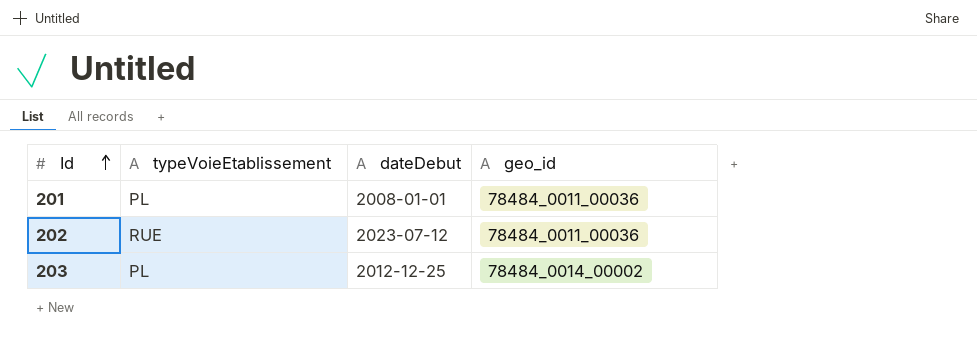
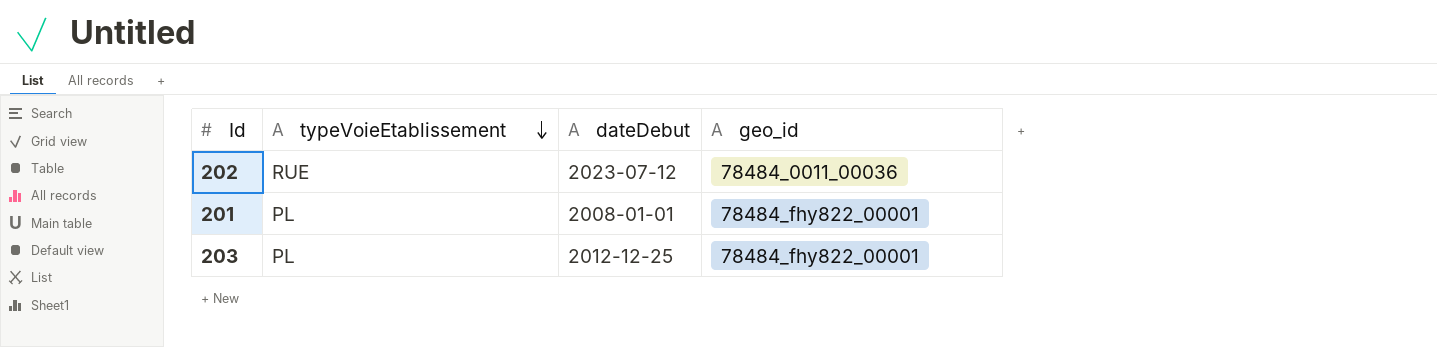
row order: Id ascending -> typeVoieEtablissement descending
201 | geo_id: 78484_0011_00036 -> 78484_fhy822_00001
203 | geo_id: 78484_0014_00002 -> 78484_fhy822_00001

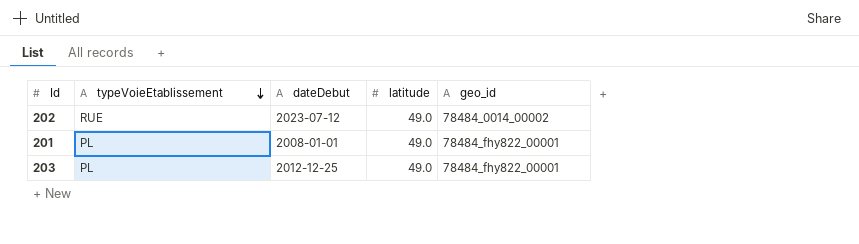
column latitude | position: none -> 4
202 | geo_id: 78484_0011_00036 -> 78484_0014_00002

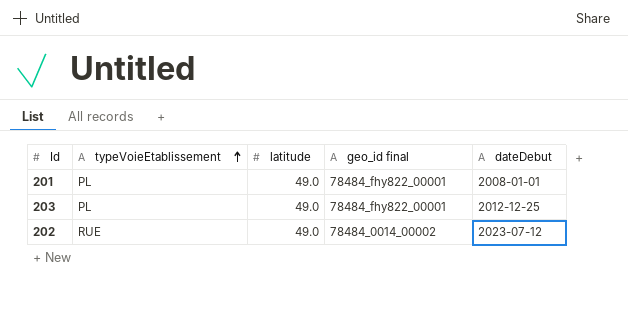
row order: typeVoieEtablissement descending -> typeVoieEtablissement ascending
column name: geo_id -> geo_id final
column dateDebut | position: 3 -> 5

